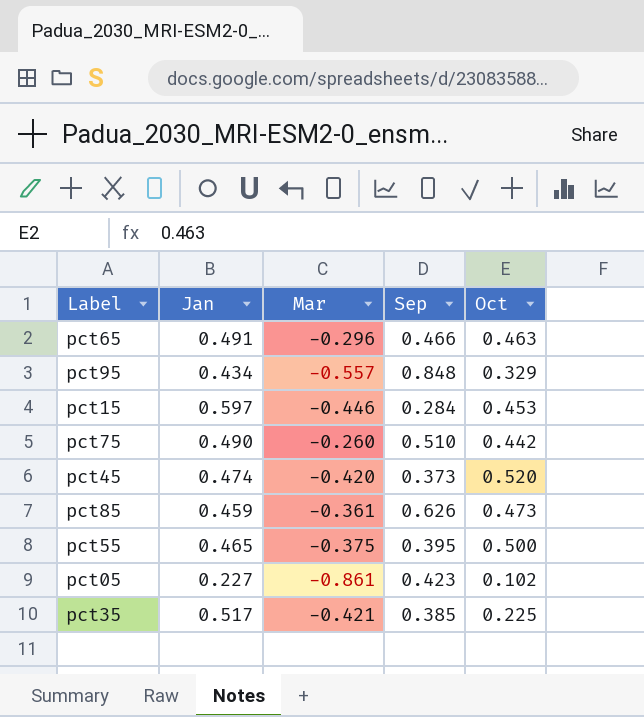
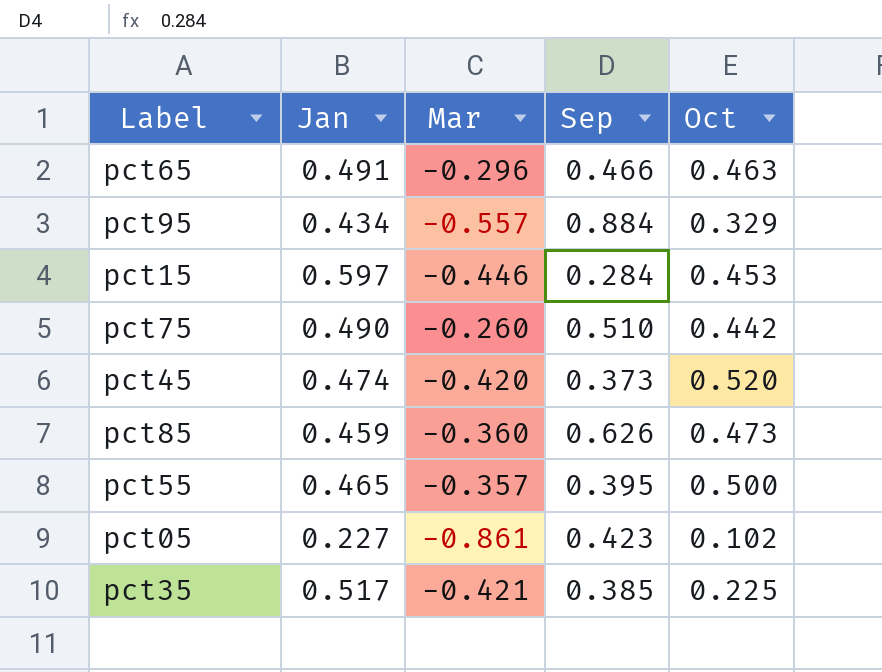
pct95 | Sep: 0.848 -> 0.884
pct85 | Mar: -0.361 -> -0.360
pct55 | Mar: -0.375 -> -0.357

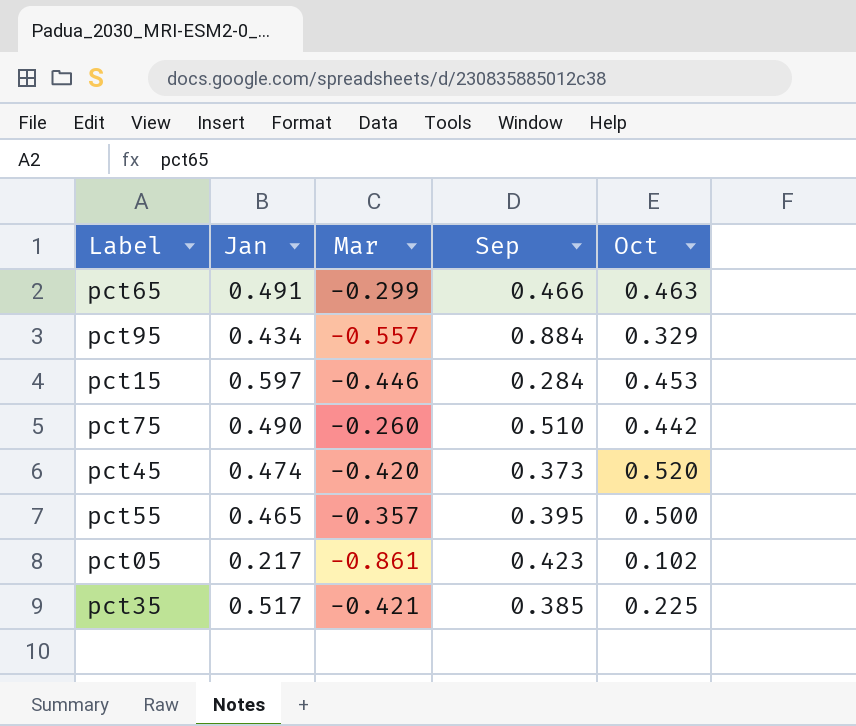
row pct85: 0.459 | -0.360 | 0.626 | 0.473 -> none
pct65 | Mar: -0.296 -> -0.299
pct05 | Jan: 0.227 -> 0.217

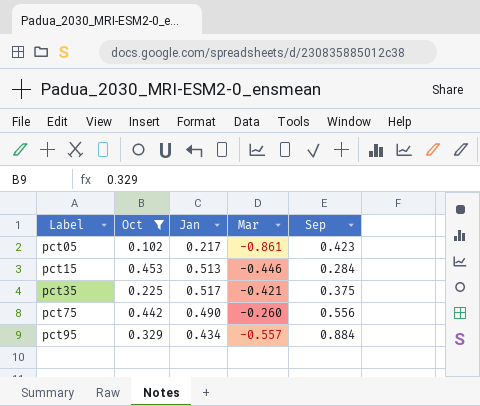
filter: none -> Oct <= 0.453
row order: none -> Label ascending
column Oct | position: 5 -> 2
pct15 | Jan: 0.597 -> 0.513
pct35 | Sep: 0.385 -> 0.375
pct75 | Sep: 0.510 -> 0.556

